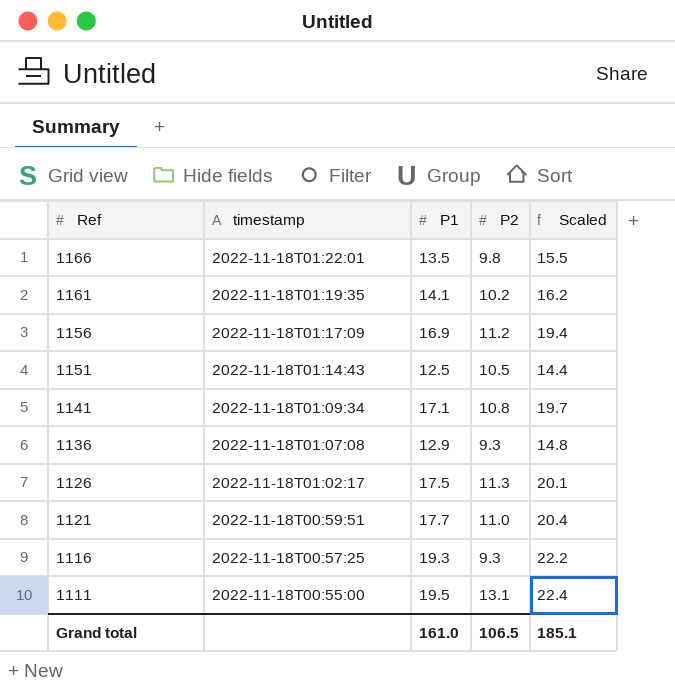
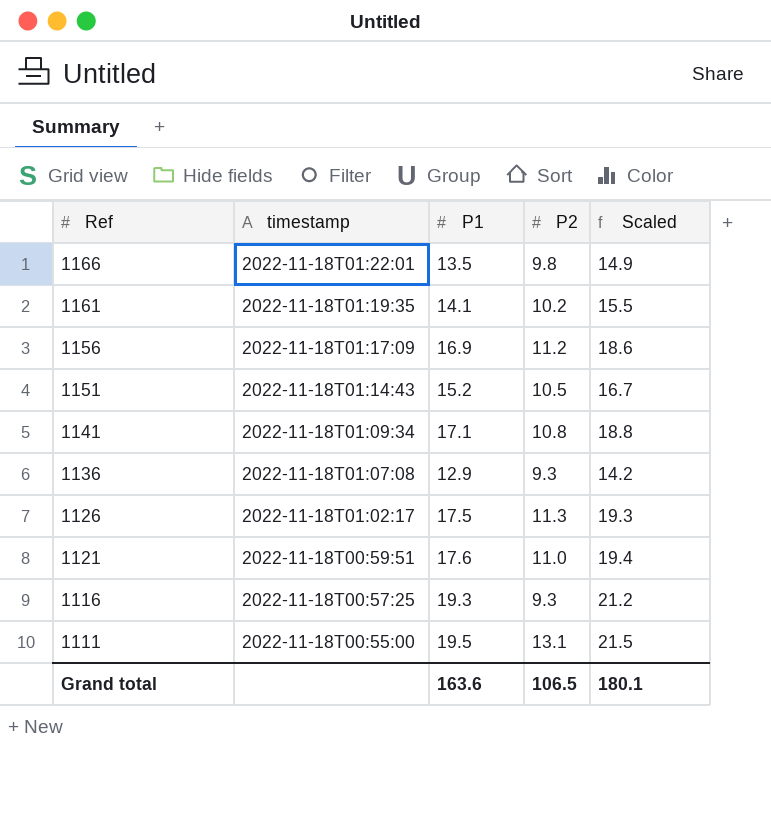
column Scaled | formula: [P1] * 1.15 -> [P1] * 1.1
1151 | P1: 12.5 -> 15.2
1121 | P1: 17.7 -> 17.6
Grand total | P1: 161.0 -> 163.6
Grand total | Scaled: 185.1 -> 180.1

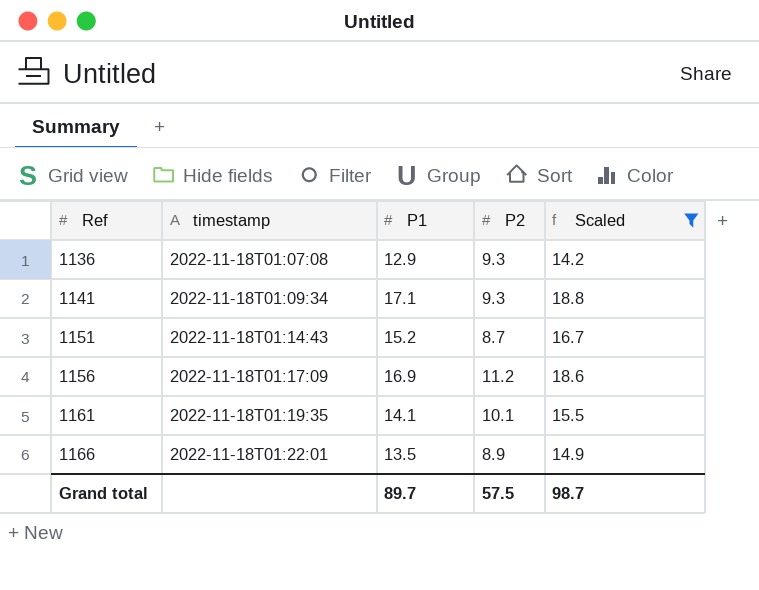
filter: none -> Scaled <= 18.8
row order: Ref descending -> Ref ascending
1141 | P2: 10.8 -> 9.3
1151 | P2: 10.5 -> 8.7
1161 | P2: 10.2 -> 10.1
1166 | P2: 9.8 -> 8.9
Grand total | P1: 163.6 -> 89.7
Grand total | P2: 106.5 -> 57.5
Grand total | Scaled: 180.1 -> 98.7

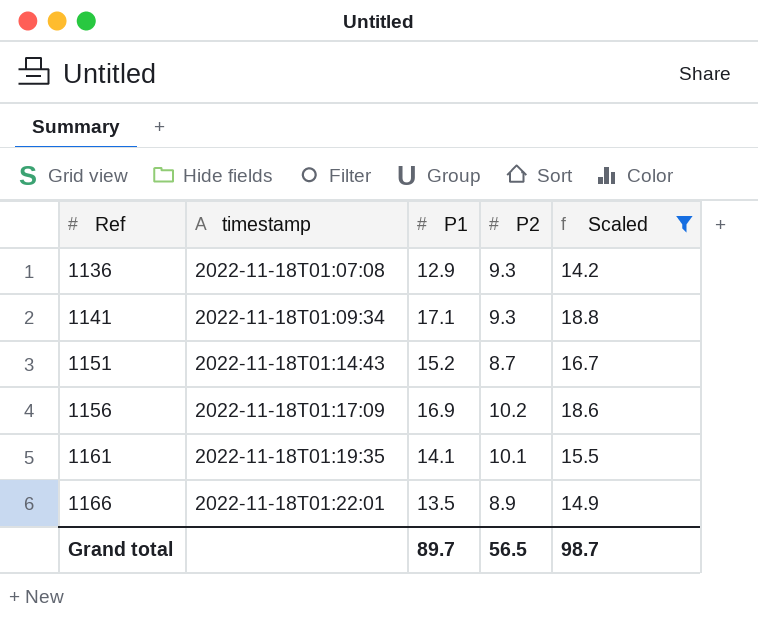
1156 | P2: 11.2 -> 10.2
Grand total | P2: 57.5 -> 56.5

